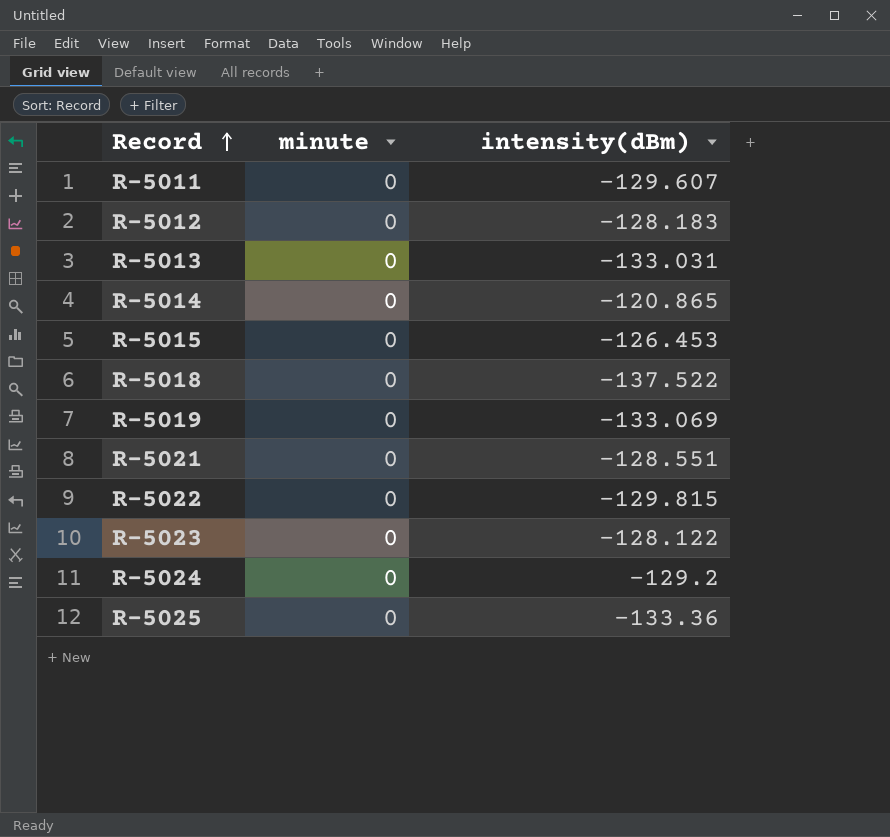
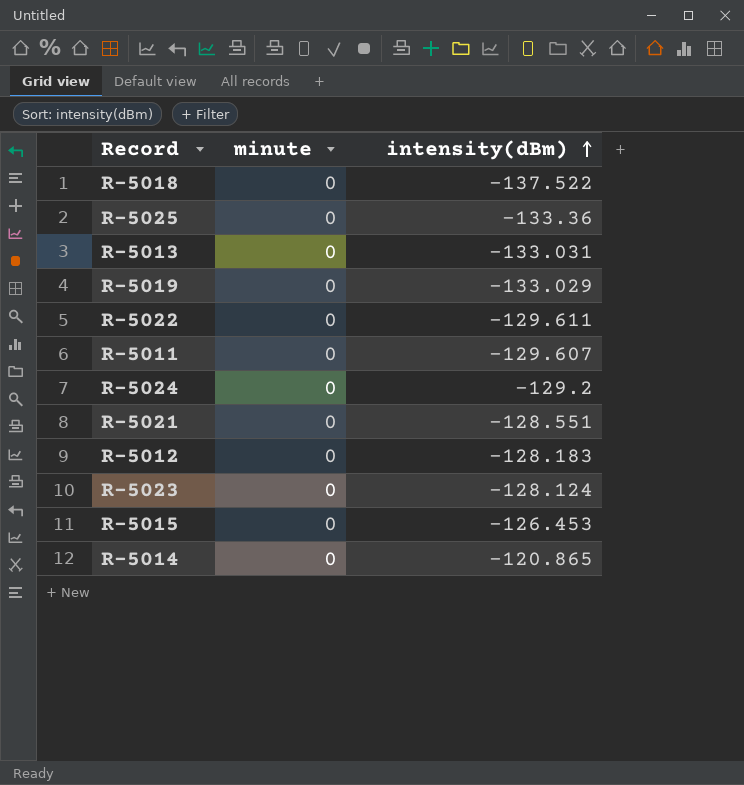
row order: Record ascending -> intensity(dBm) ascending
R-5019 | intensity(dBm): -133.069 -> -133.029
R-5022 | intensity(dBm): -129.815 -> -129.611
R-5023 | intensity(dBm): -128.122 -> -128.124

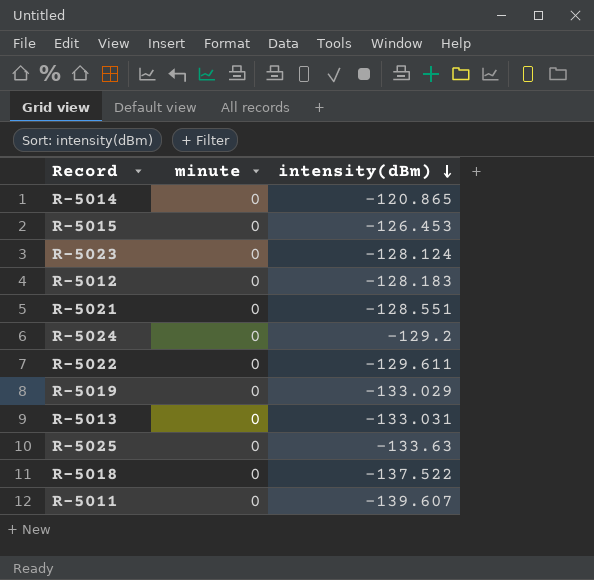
row order: intensity(dBm) ascending -> intensity(dBm) descending
R-5025 | intensity(dBm): -133.36 -> -133.63
R-5011 | intensity(dBm): -129.607 -> -139.607

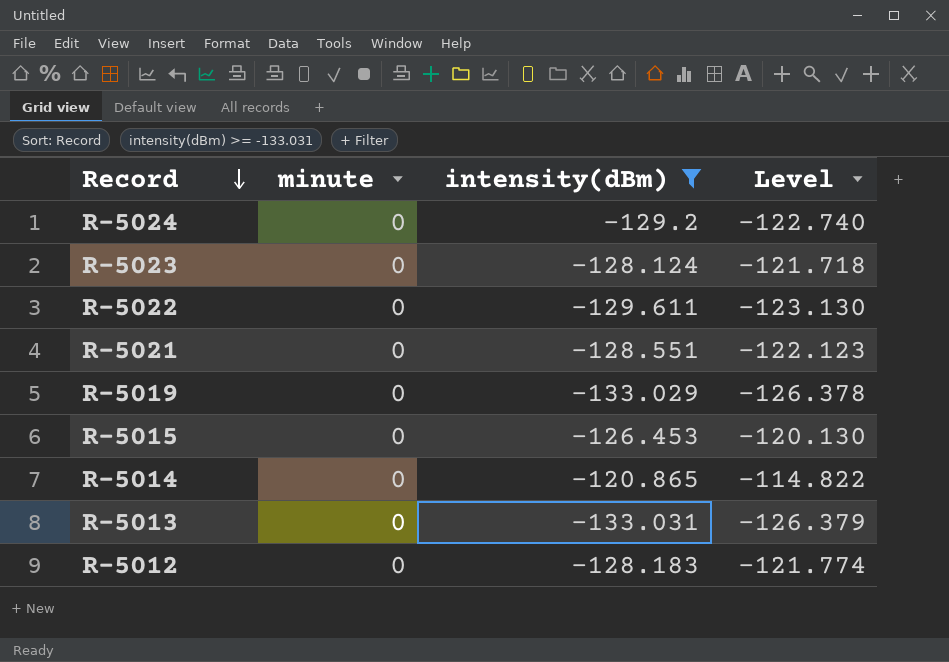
filter: none -> intensity(dBm) >= -133.031
row order: intensity(dBm) descending -> Record descending
column Level | formula: none -> [intensity(dBm)] * 0.95

